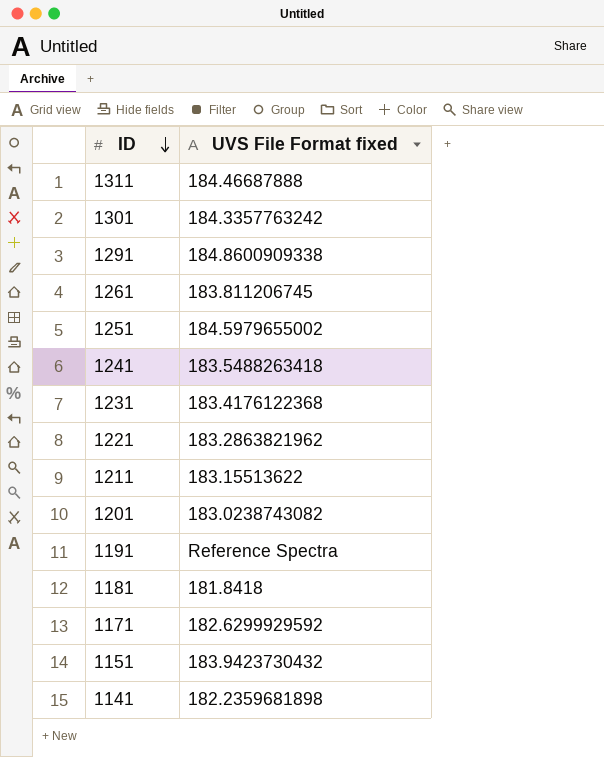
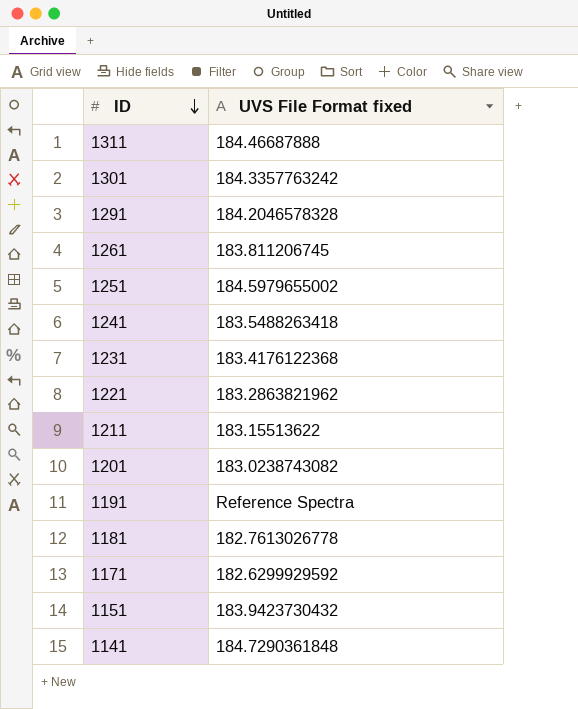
1291 | UVS File Format fixed: 184.8600909338 -> 184.2046578328
1181 | UVS File Format fixed: 181.8418 -> 182.7613026778
1141 | UVS File Format fixed: 182.2359681898 -> 184.7290361848

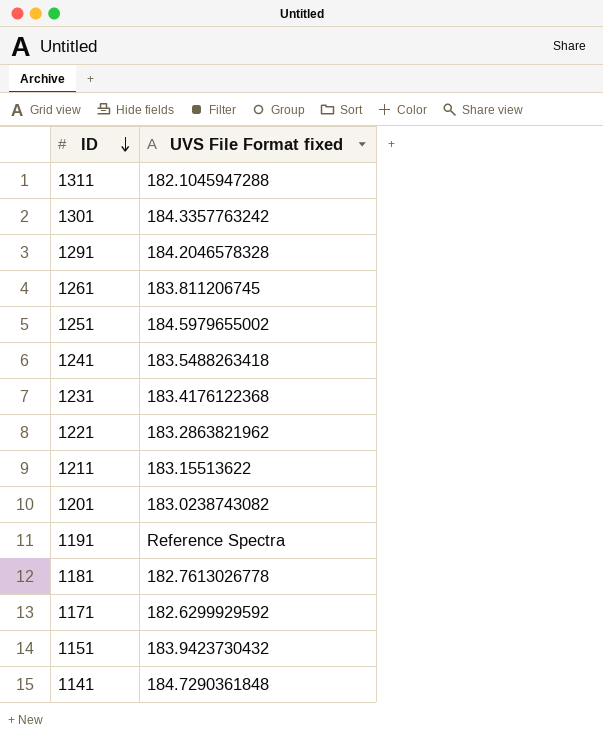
1311 | UVS File Format fixed: 184.46687888 -> 182.1045947288

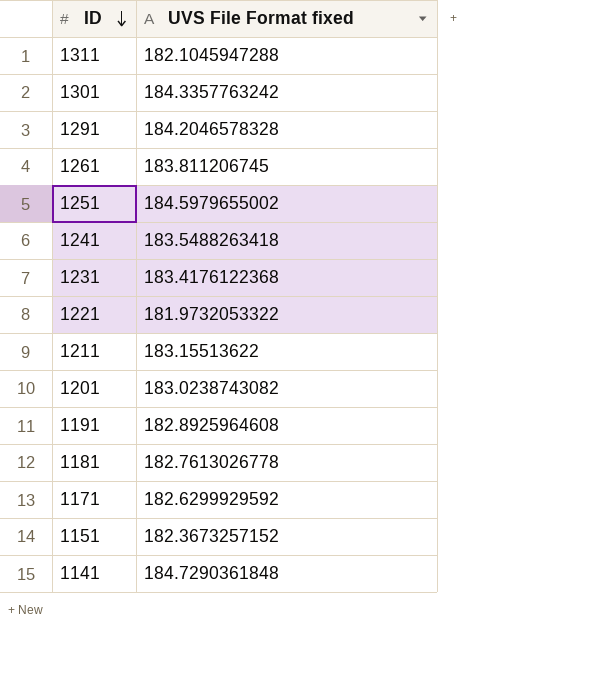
1221 | UVS File Format fixed: 183.2863821962 -> 181.9732053322
1191 | UVS File Format fixed: Reference Spectra -> 182.8925964608
1151 | UVS File Format fixed: 183.9423730432 -> 182.3673257152

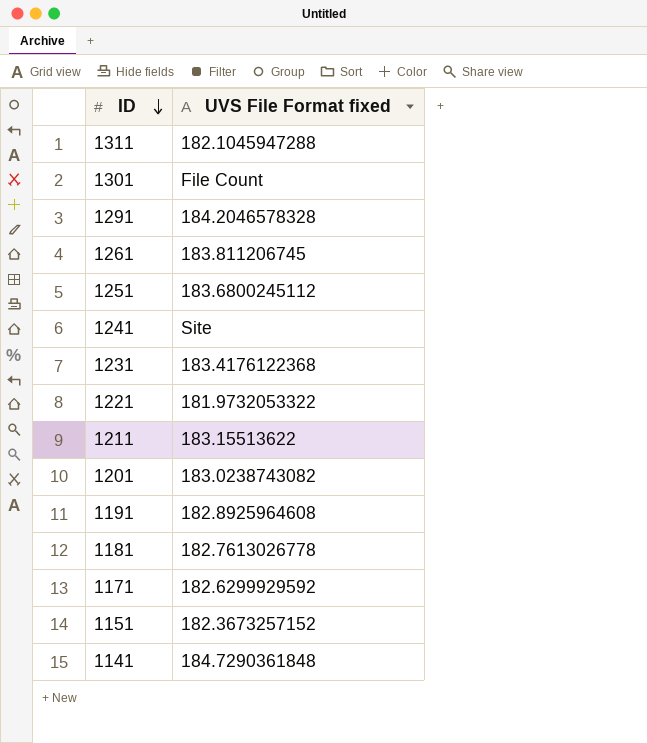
1301 | UVS File Format fixed: 184.3357763242 -> File Count
1251 | UVS File Format fixed: 184.5979655002 -> 183.6800245112
1241 | UVS File Format fixed: 183.5488263418 -> Site

